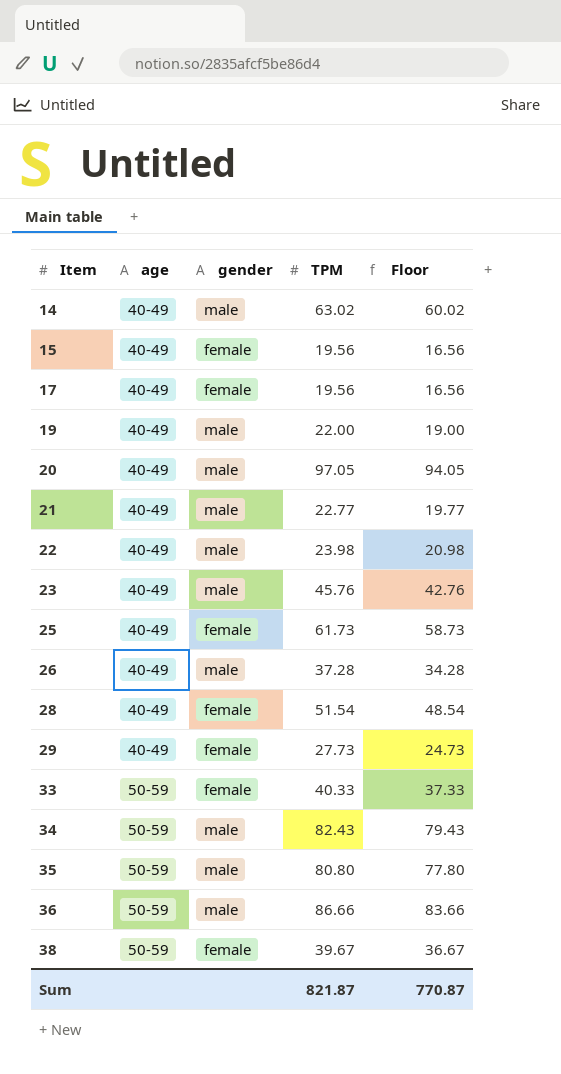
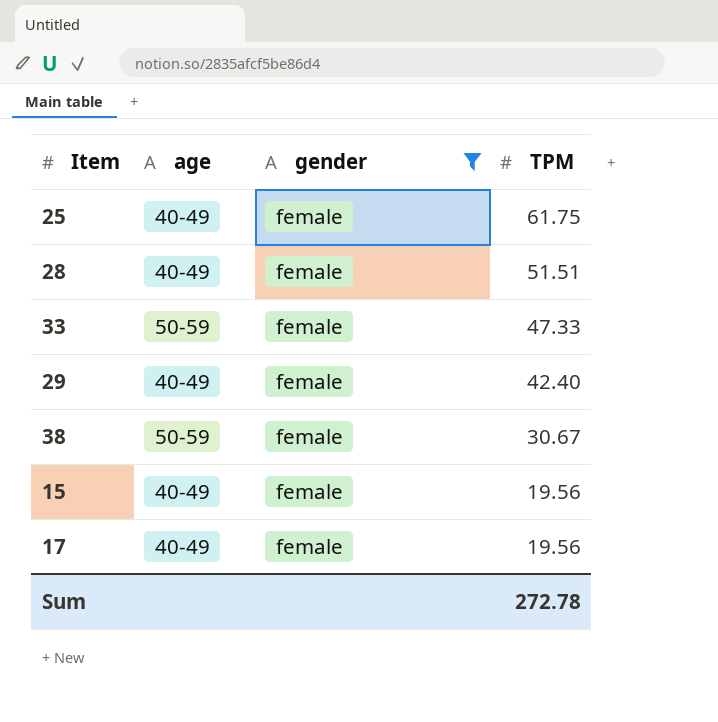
filter: none -> gender = female
row order: Item ascending -> TPM descending
column Floor | formula: [TPM] - 3 -> none
25 | TPM: 61.73 -> 61.75
28 | TPM: 51.54 -> 51.51
33 | TPM: 40.33 -> 47.33
29 | TPM: 27.73 -> 42.40
38 | TPM: 39.67 -> 30.67
Sum | TPM: 821.87 -> 272.78

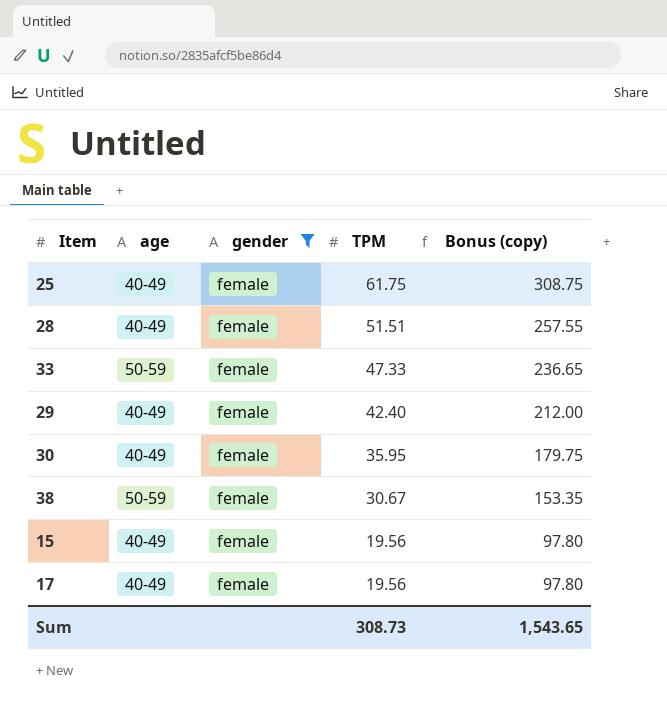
column Bonus (copy) | formula: none -> [TPM] * 5
row 30: none -> 40-49 | female | 35.95 | 179.75
Sum | TPM: 272.78 -> 308.73

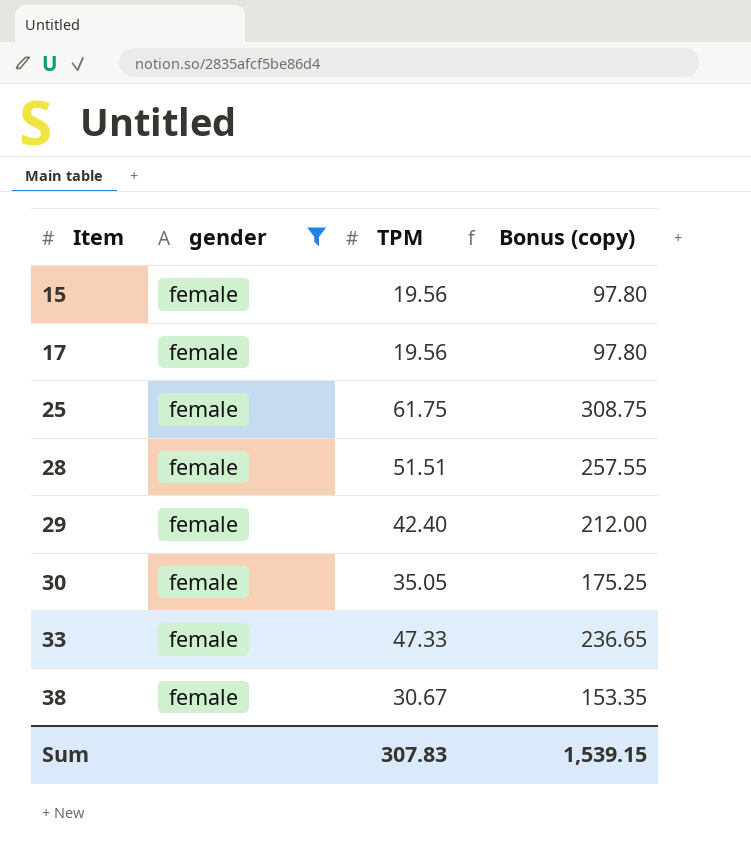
row order: TPM descending -> Item ascending
column age | position: 2 -> none
30 | TPM: 35.95 -> 35.05
30 | Bonus (copy): 179.75 -> 175.25
Sum | TPM: 308.73 -> 307.83
Sum | Bonus (copy): 1,543.65 -> 1,539.15

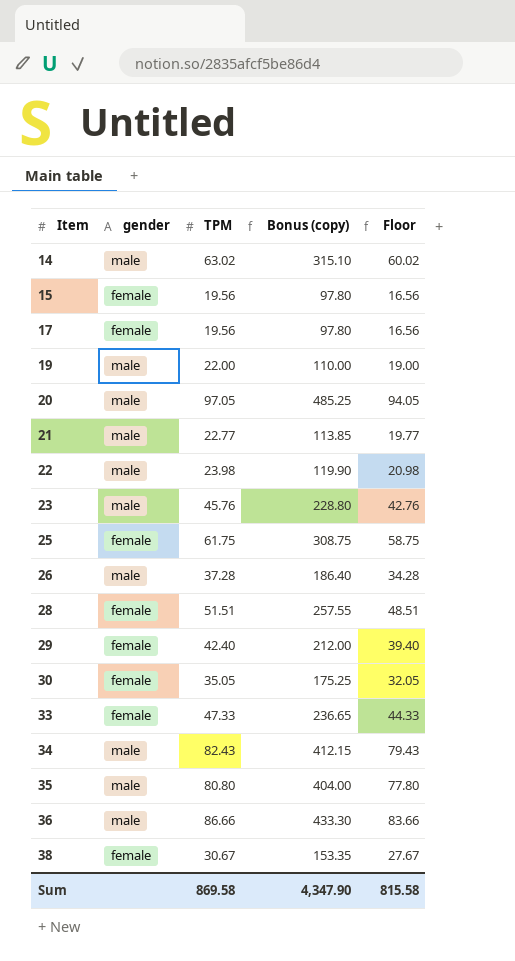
filter: gender = female -> none
column Floor | formula: none -> [TPM] - 3
Sum | TPM: 307.83 -> 869.58
Sum | Bonus (copy): 1,539.15 -> 4,347.90

